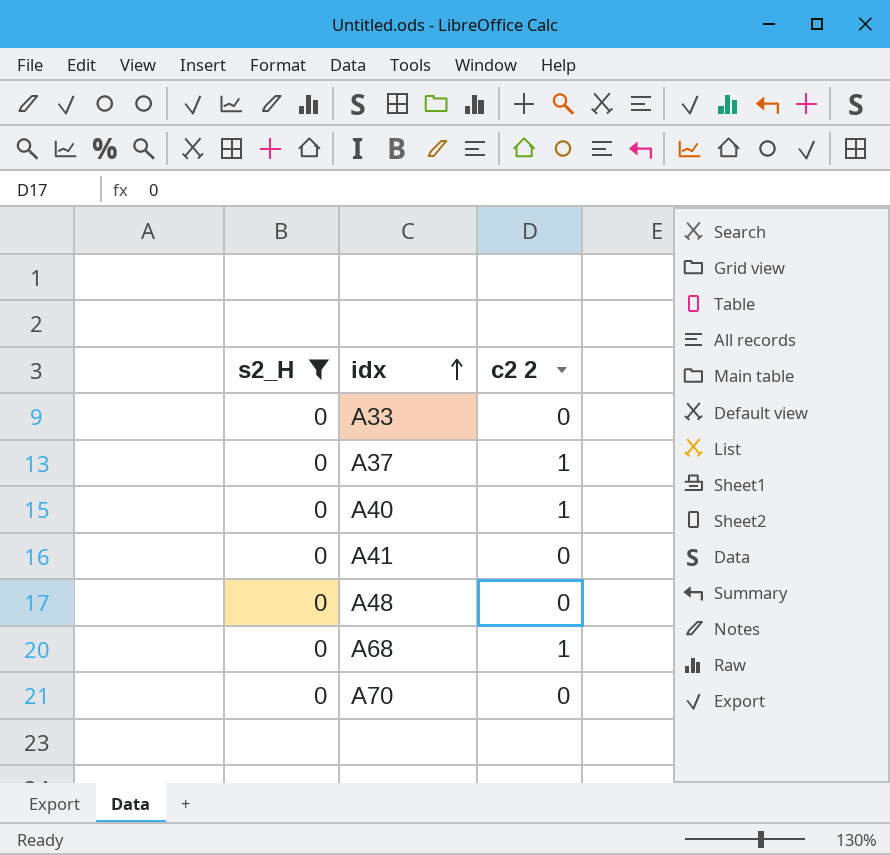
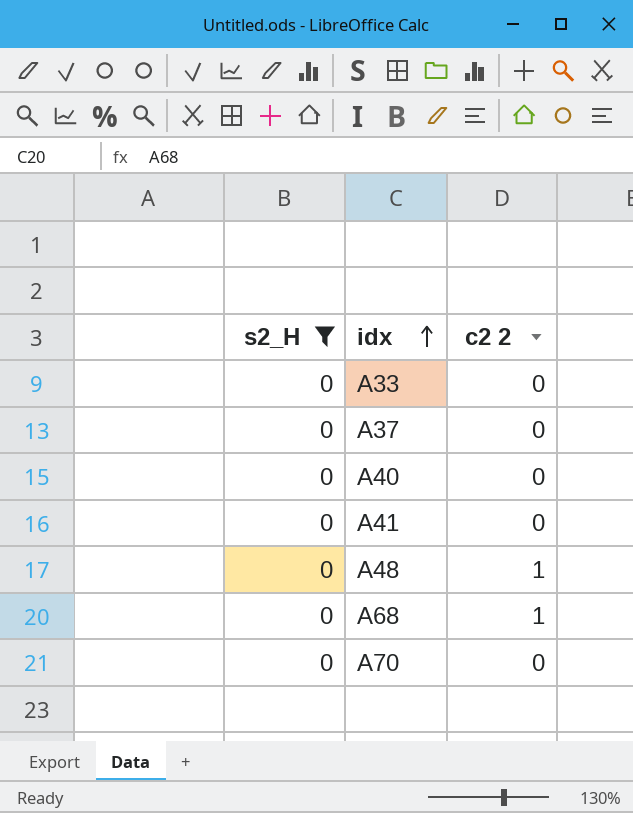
A37 | c2 2: 1 -> 0
A40 | c2 2: 1 -> 0
A48 | c2 2: 0 -> 1

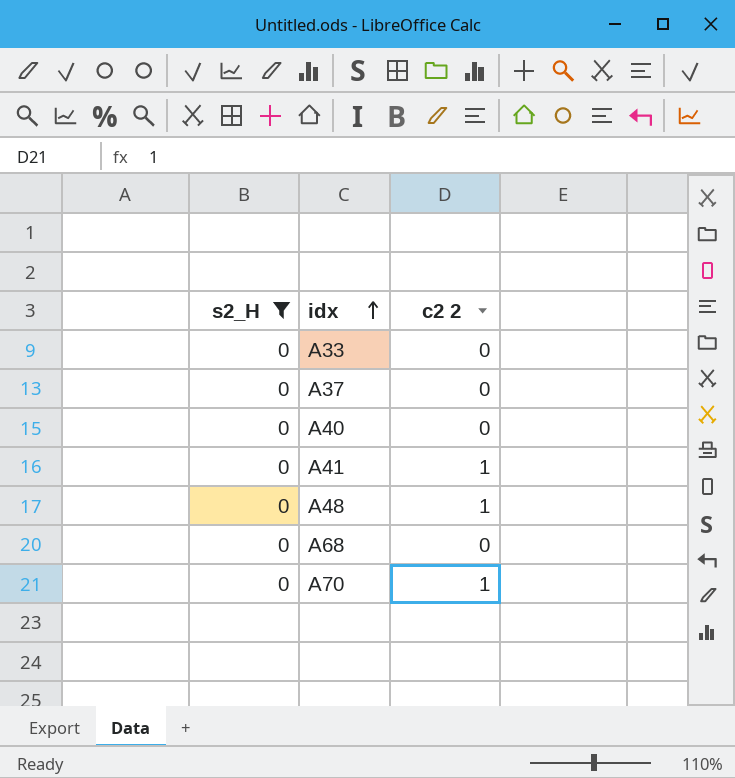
A41 | c2 2: 0 -> 1
A68 | c2 2: 1 -> 0
A70 | c2 2: 0 -> 1

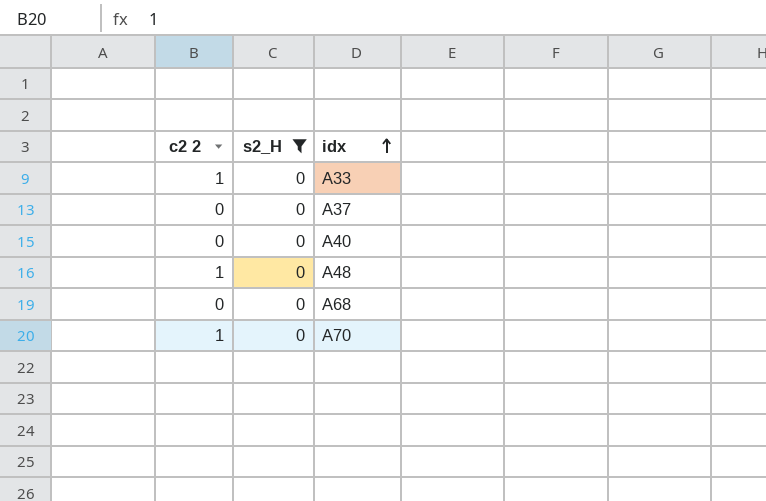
column c2 2 | position: 3 -> 1
row A41: 0 | 1 -> none
A33 | c2 2: 0 -> 1

